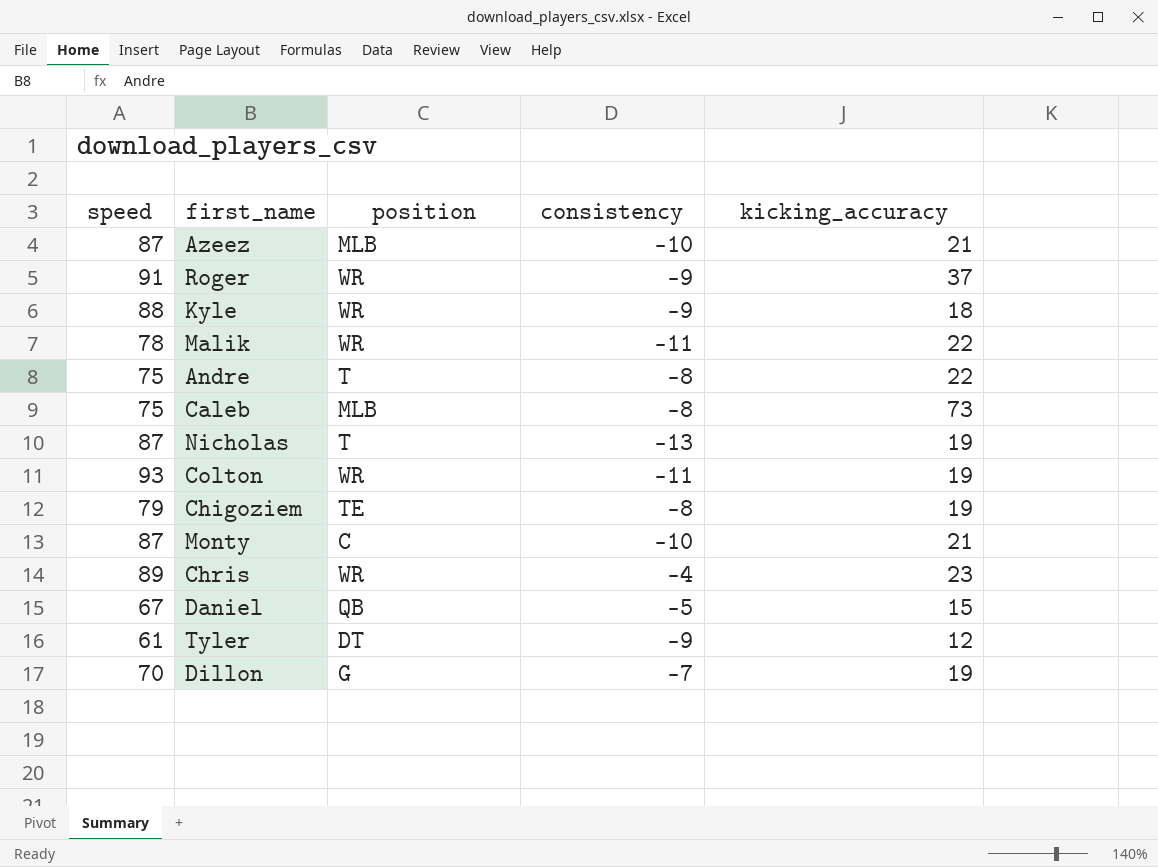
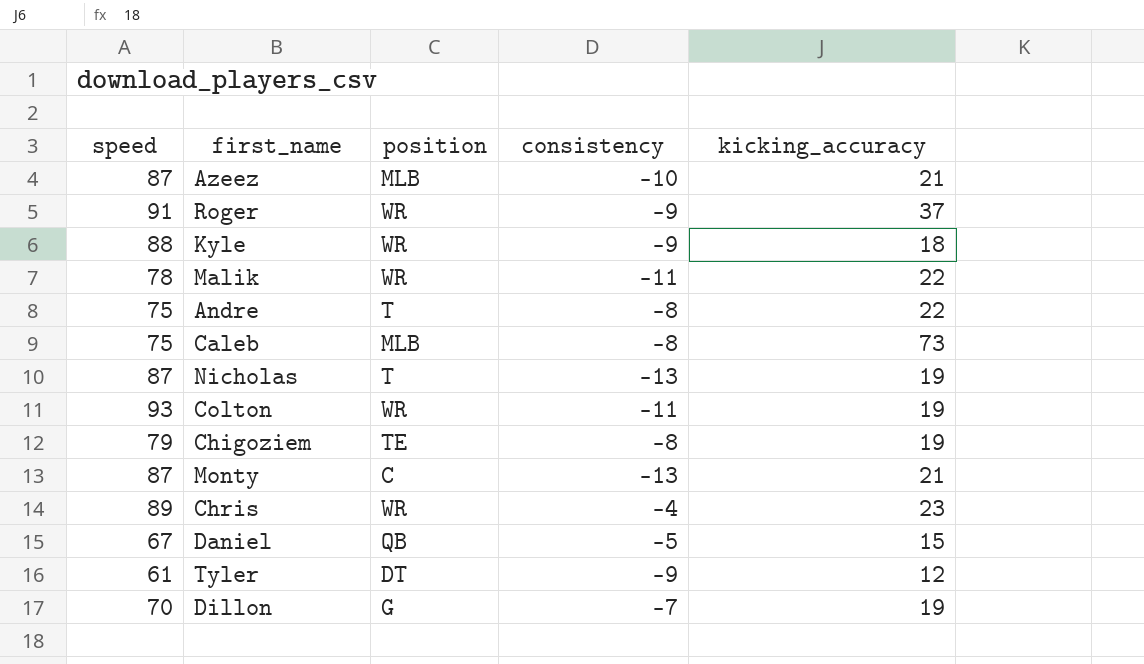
Monty | consistency: -10 -> -13

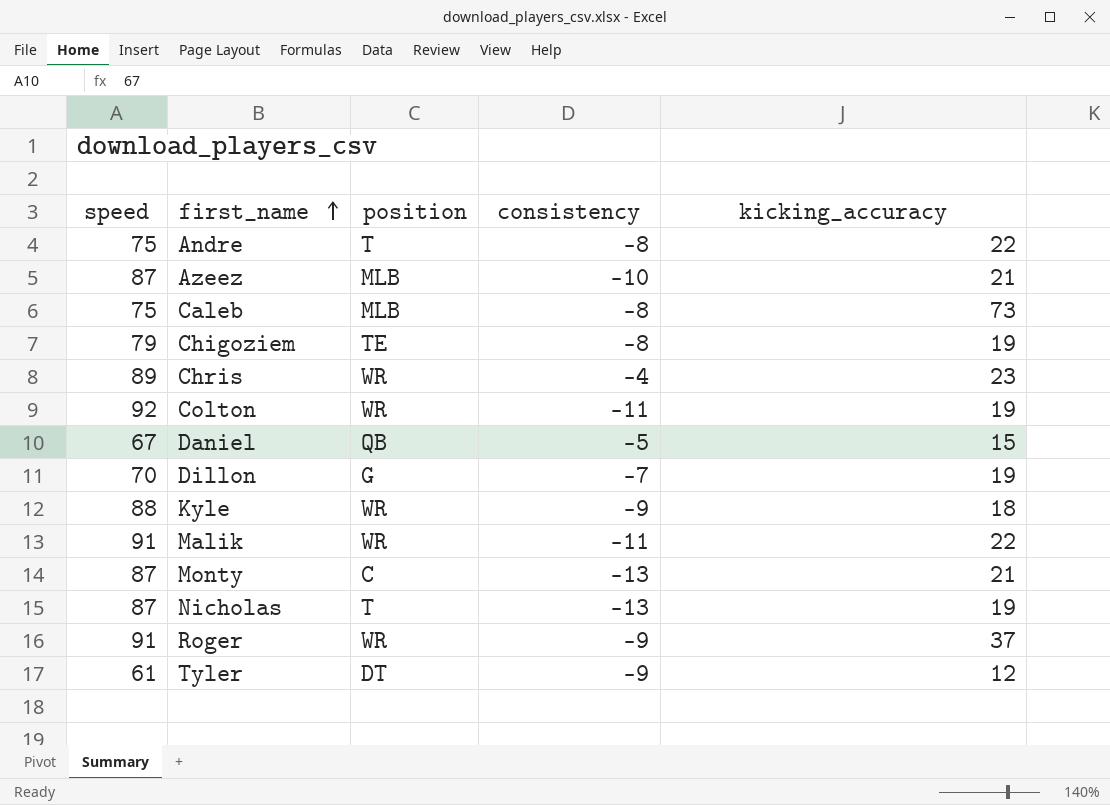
row order: none -> first_name ascending
Colton | speed: 93 -> 92
Malik | speed: 78 -> 91

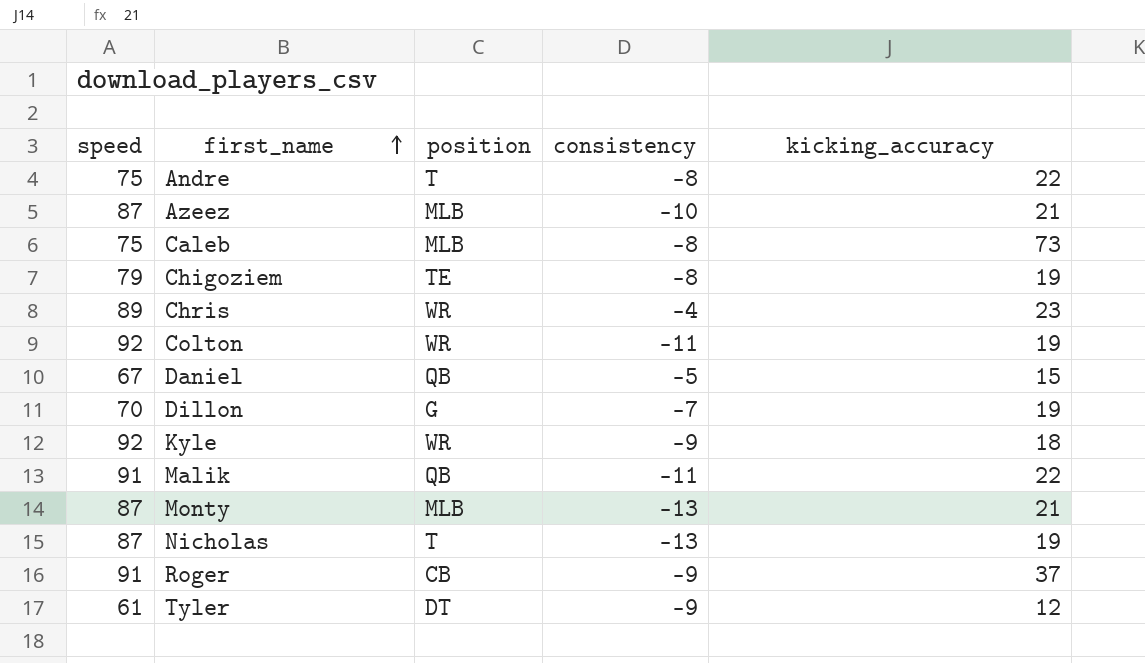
Kyle | speed: 88 -> 92
Malik | position: WR -> QB
Monty | position: C -> MLB
Roger | position: WR -> CB

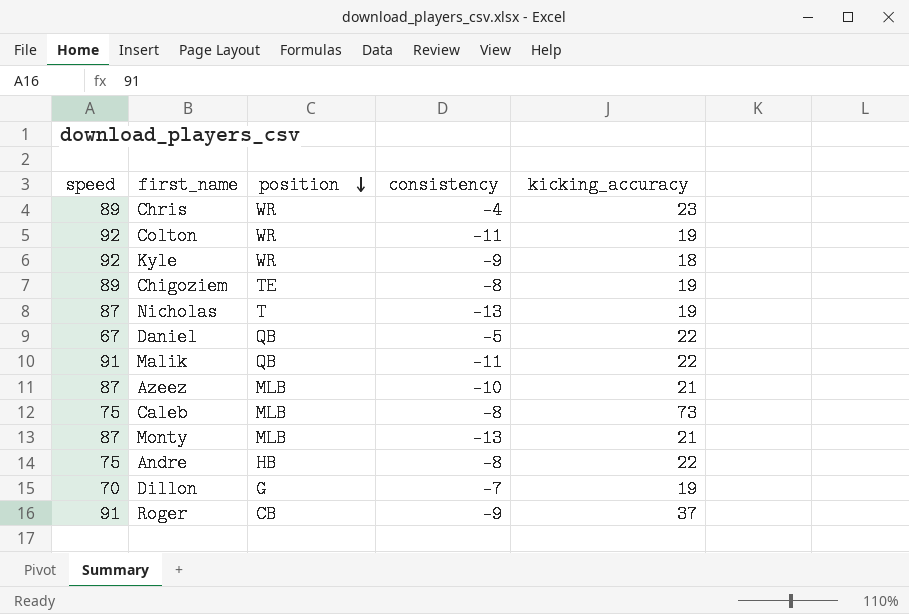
row order: first_name ascending -> position descending
row Tyler: 61 | DT | -9 | 12 -> none
Chigoziem | speed: 79 -> 89
Daniel | kicking_accuracy: 15 -> 22
Andre | position: T -> HB

